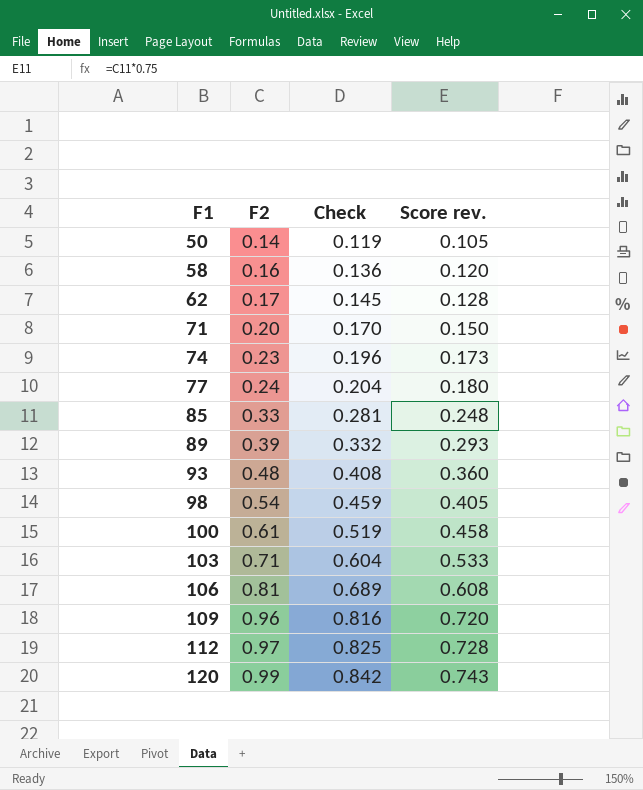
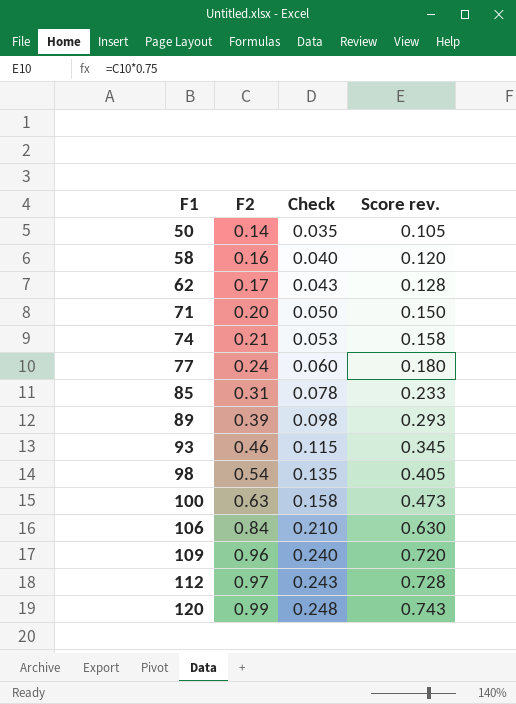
column Check | formula: [F2] * 0.85 -> [F2] * 0.25
row 103: 0.71 | 0.604 | 0.533 -> none
74 | F2: 0.23 -> 0.21
74 | Score rev.: 0.173 -> 0.158
85 | F2: 0.33 -> 0.31
85 | Score rev.: 0.248 -> 0.233
93 | F2: 0.48 -> 0.46
93 | Score rev.: 0.360 -> 0.345
100 | F2: 0.61 -> 0.63
100 | Score rev.: 0.458 -> 0.473
106 | F2: 0.81 -> 0.84
106 | Score rev.: 0.608 -> 0.630

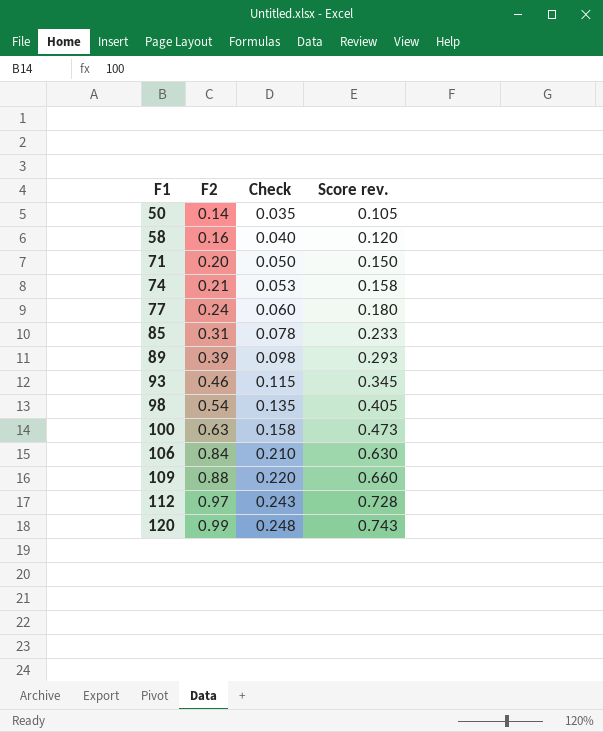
row 62: 0.17 | 0.043 | 0.128 -> none
109 | F2: 0.96 -> 0.88
109 | Check: 0.240 -> 0.220
109 | Score rev.: 0.720 -> 0.660

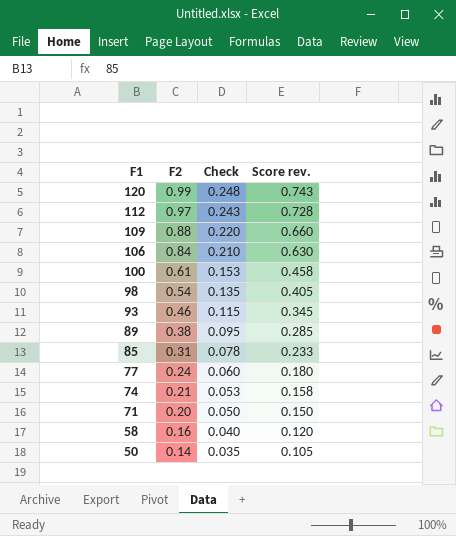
row order: F1 ascending -> F1 descending
100 | F2: 0.63 -> 0.61
100 | Check: 0.158 -> 0.153
100 | Score rev.: 0.473 -> 0.458
89 | F2: 0.39 -> 0.38
89 | Check: 0.098 -> 0.095
89 | Score rev.: 0.293 -> 0.285

